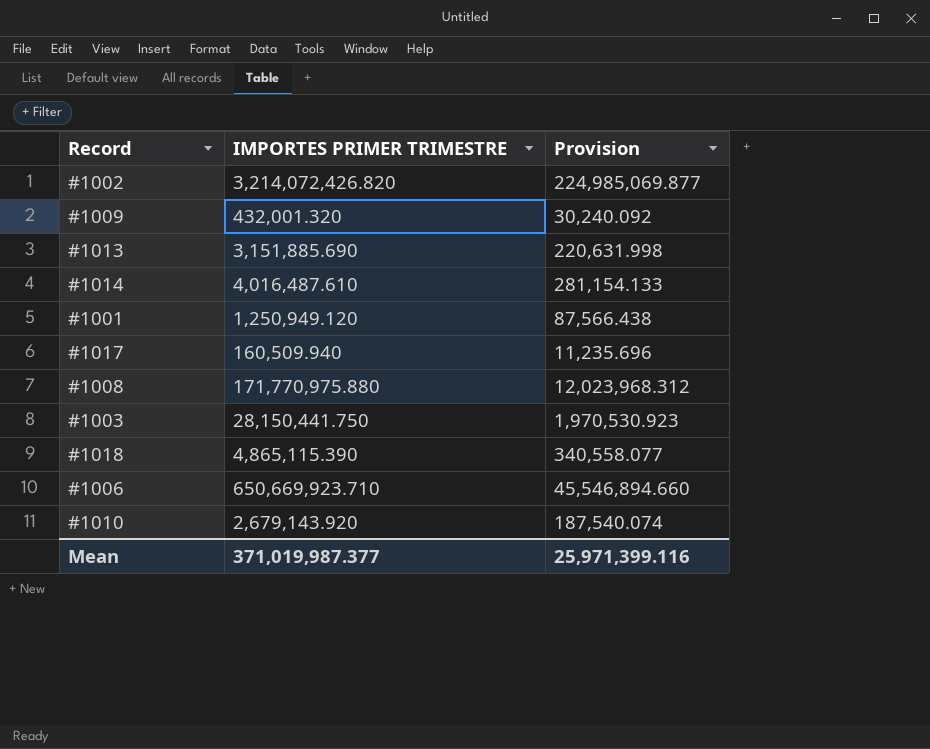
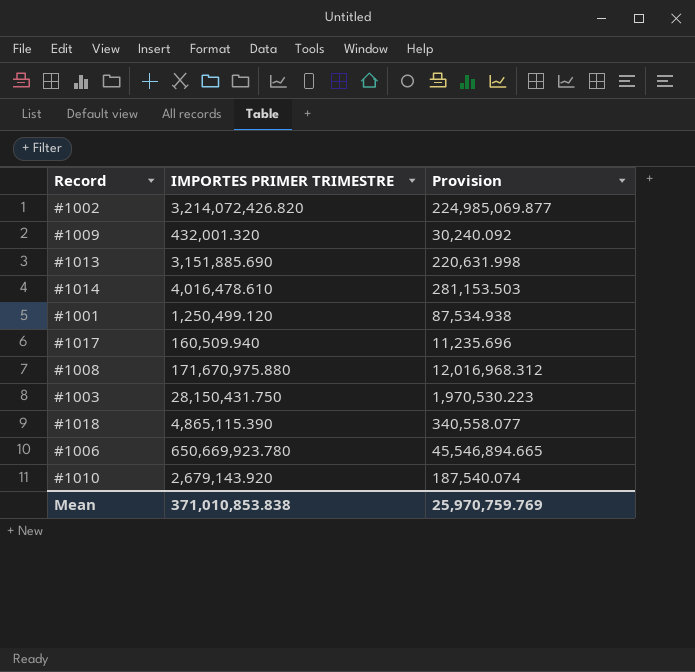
#1014 | IMPORTES PRIMER TRIMESTRE: 4,016,487.610 -> 4,016,478.610
#1014 | Provision: 281,154.133 -> 281,153.503
#1001 | IMPORTES PRIMER TRIMESTRE: 1,250,949.120 -> 1,250,499.120
#1001 | Provision: 87,566.438 -> 87,534.938
#1008 | IMPORTES PRIMER TRIMESTRE: 171,770,975.880 -> 171,670,975.880
#1008 | Provision: 12,023,968.312 -> 12,016,968.312
#1003 | IMPORTES PRIMER TRIMESTRE: 28,150,441.750 -> 28,150,431.750
#1003 | Provision: 1,970,530.923 -> 1,970,530.223
#1006 | IMPORTES PRIMER TRIMESTRE: 650,669,923.710 -> 650,669,923.780
#1006 | Provision: 45,546,894.660 -> 45,546,894.665
Mean | IMPORTES PRIMER TRIMESTRE: 371,019,987.377 -> 371,010,853.838
Mean | Provision: 25,971,399.116 -> 25,970,759.769

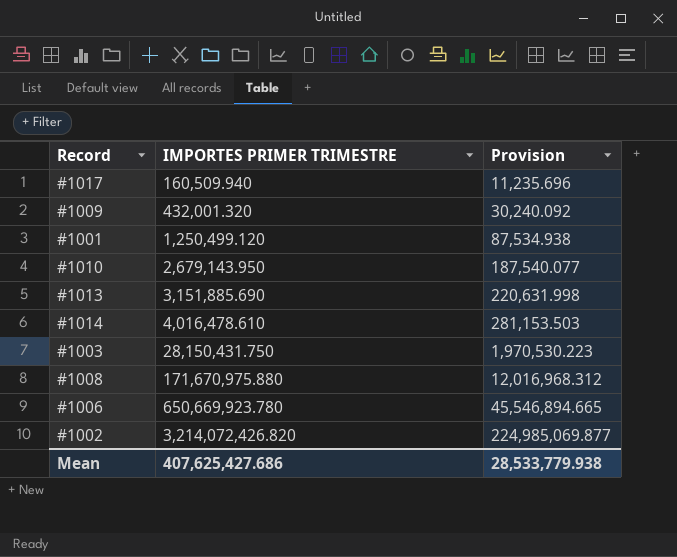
row order: none -> IMPORTES PRIMER TRIMESTRE ascending
row #1018: 4,865,115.390 | 340,558.077 -> none
#1010 | IMPORTES PRIMER TRIMESTRE: 2,679,143.920 -> 2,679,143.950
#1010 | Provision: 187,540.074 -> 187,540.077
Mean | IMPORTES PRIMER TRIMESTRE: 371,010,853.838 -> 407,625,427.686
Mean | Provision: 25,970,759.769 -> 28,533,779.938

